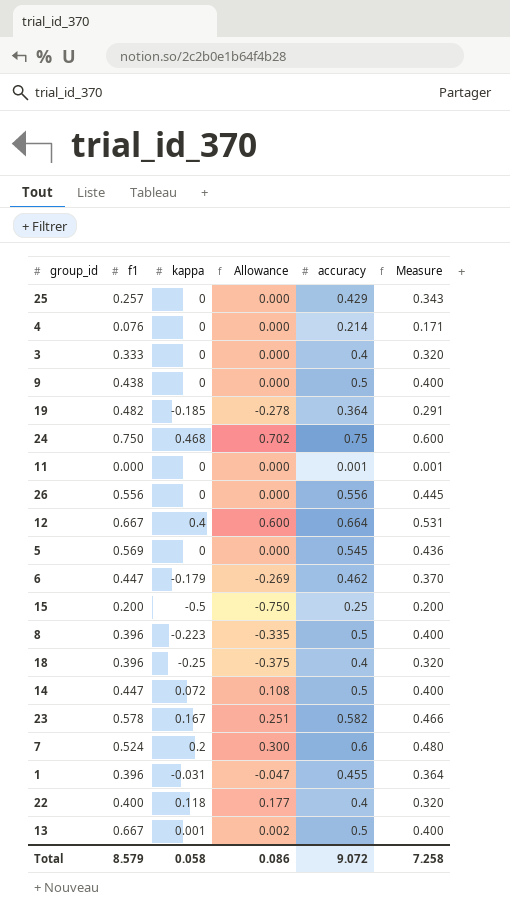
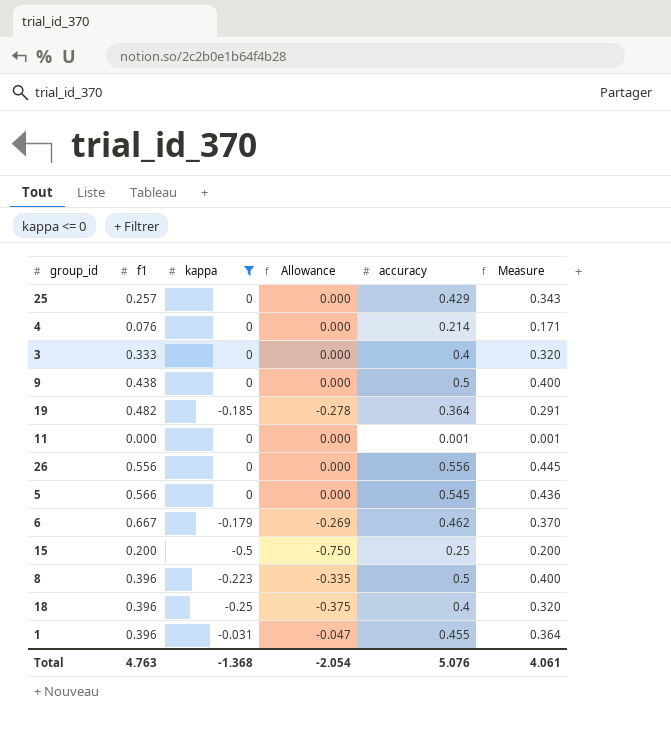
filter: none -> kappa <= 0
5 | f1: 0.569 -> 0.566
6 | f1: 0.447 -> 0.667
Total | f1: 8.579 -> 4.763
Total | kappa: 0.058 -> -1.368
Total | Allowance: 0.086 -> -2.054
Total | accuracy: 9.072 -> 5.076
Total | Measure: 7.258 -> 4.061

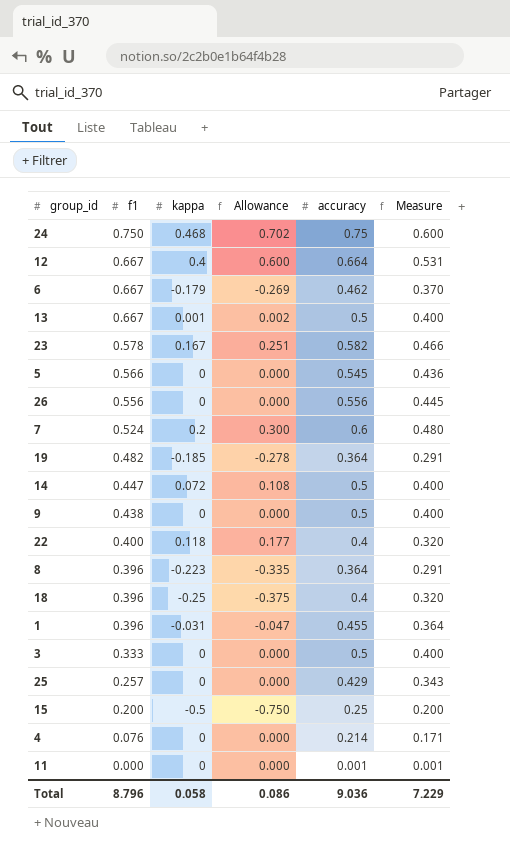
filter: kappa <= 0 -> none
row order: none -> f1 descending
8 | accuracy: 0.5 -> 0.364
8 | Measure: 0.400 -> 0.291
3 | accuracy: 0.4 -> 0.5
3 | Measure: 0.320 -> 0.400
Total | f1: 4.763 -> 8.796
Total | kappa: -1.368 -> 0.058
Total | Allowance: -2.054 -> 0.086
Total | accuracy: 5.076 -> 9.036
Total | Measure: 4.061 -> 7.229

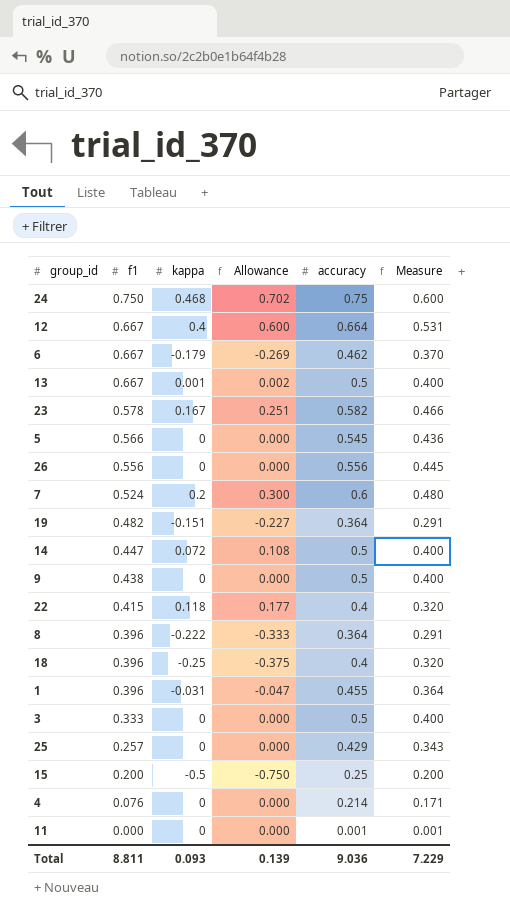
19 | kappa: -0.185 -> -0.151
19 | Allowance: -0.278 -> -0.227
22 | f1: 0.400 -> 0.415
8 | kappa: -0.223 -> -0.222
8 | Allowance: -0.335 -> -0.333
Total | f1: 8.796 -> 8.811
Total | kappa: 0.058 -> 0.093
Total | Allowance: 0.086 -> 0.139

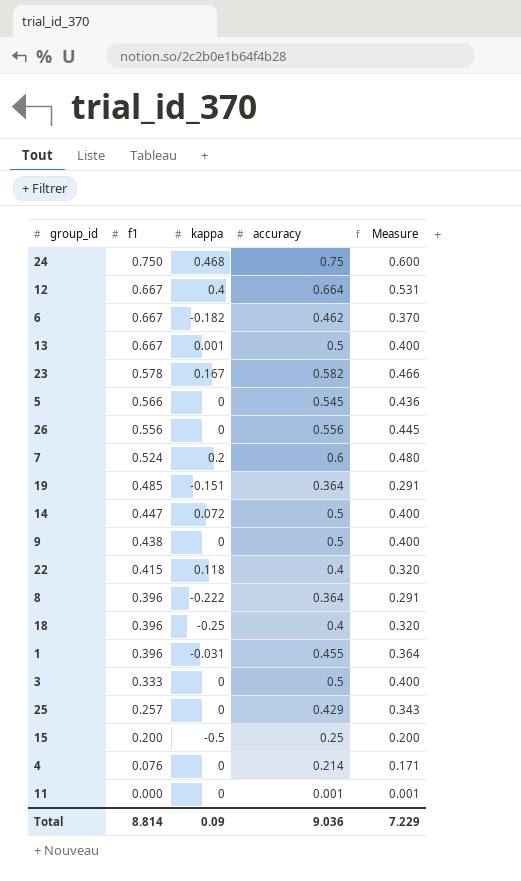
column Allowance | formula: [kappa] * 1.5 -> none
6 | kappa: -0.179 -> -0.182
19 | f1: 0.482 -> 0.485
Total | f1: 8.811 -> 8.814
Total | kappa: 0.093 -> 0.09

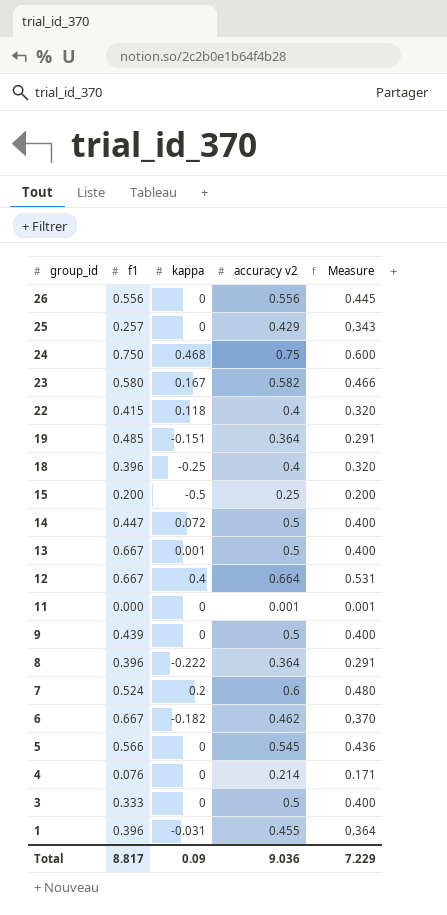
row order: f1 descending -> group_id descending
column name: accuracy -> accuracy v2
23 | f1: 0.578 -> 0.580
9 | f1: 0.438 -> 0.439
Total | f1: 8.814 -> 8.817

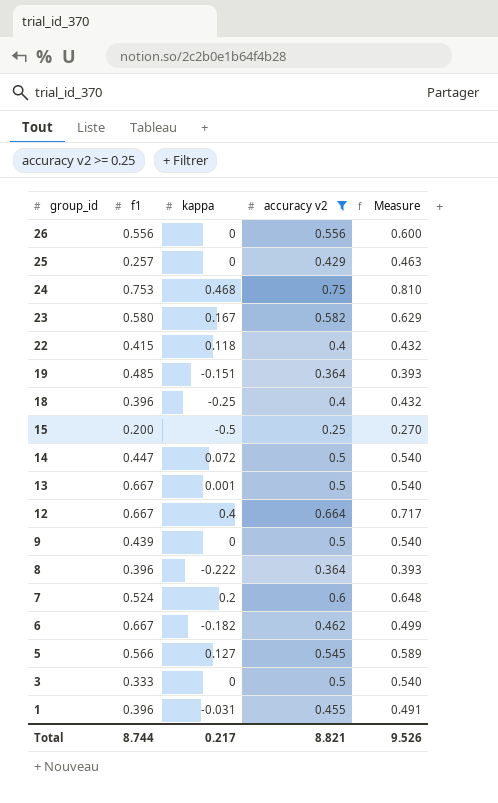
filter: none -> accuracy v2 >= 0.25
column Measure | formula: [accuracy v2] * 0.8 -> [accuracy v2] * 1.08
24 | f1: 0.750 -> 0.753
5 | kappa: 0 -> 0.127
Total | f1: 8.817 -> 8.744
Total | kappa: 0.09 -> 0.217
Total | accuracy v2: 9.036 -> 8.821
Total | Measure: 7.229 -> 9.526

